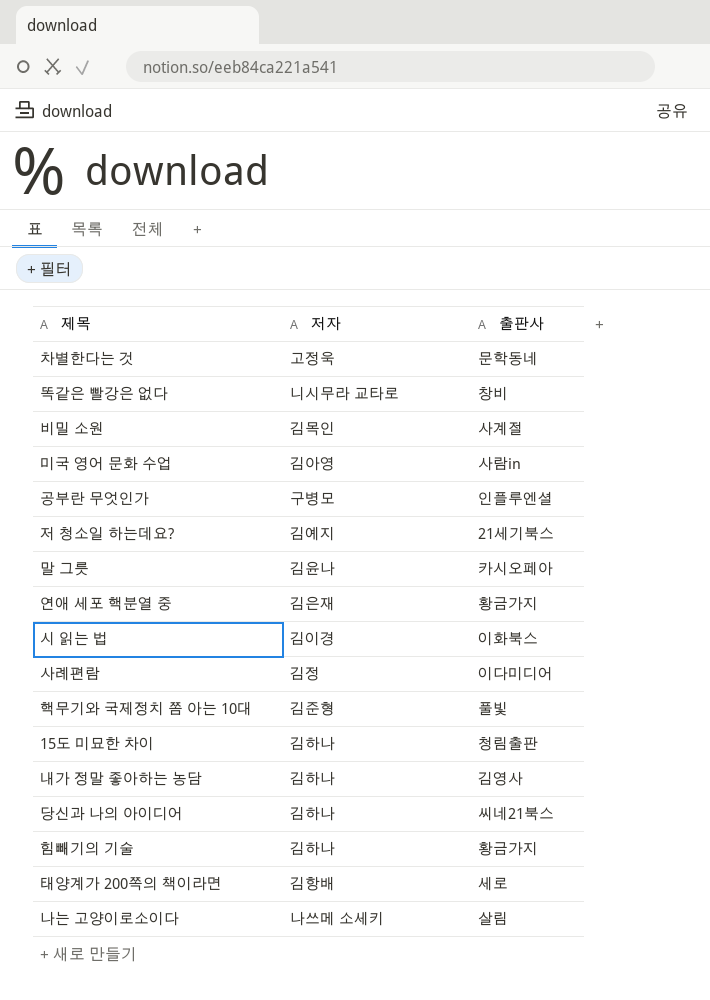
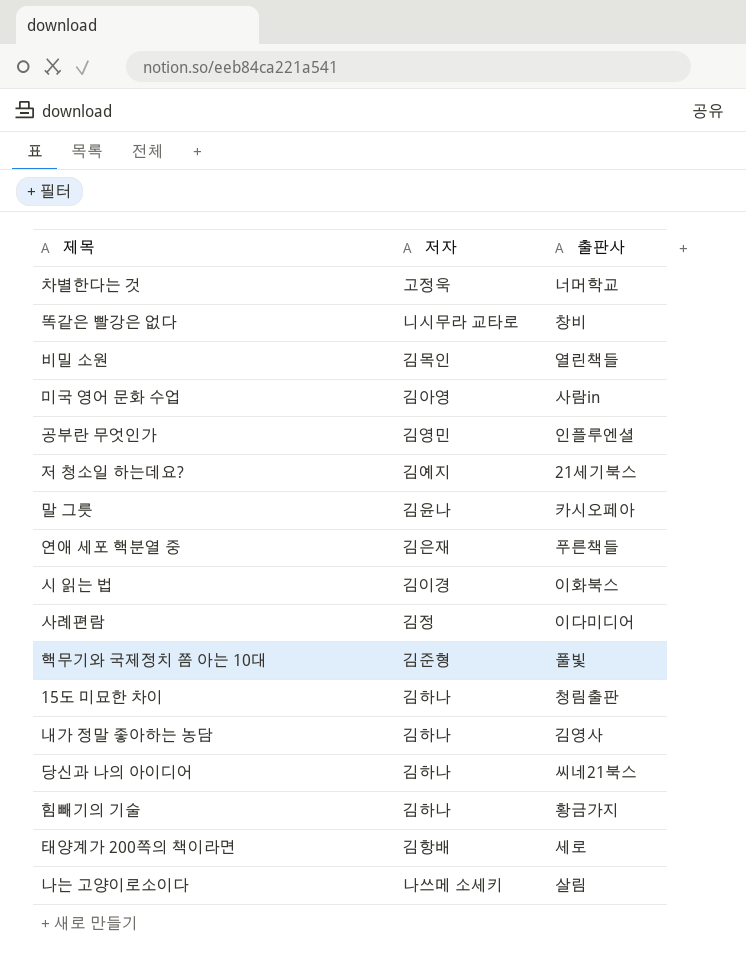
차별한다는 것 | 출판사: 문학동네 -> 너머학교
비밀 소원 | 출판사: 사계절 -> 열린책들
공부란 무엇인가 | 저자: 구병모 -> 김영민
연애 세포 핵분열 중 | 출판사: 황금가지 -> 푸른책들

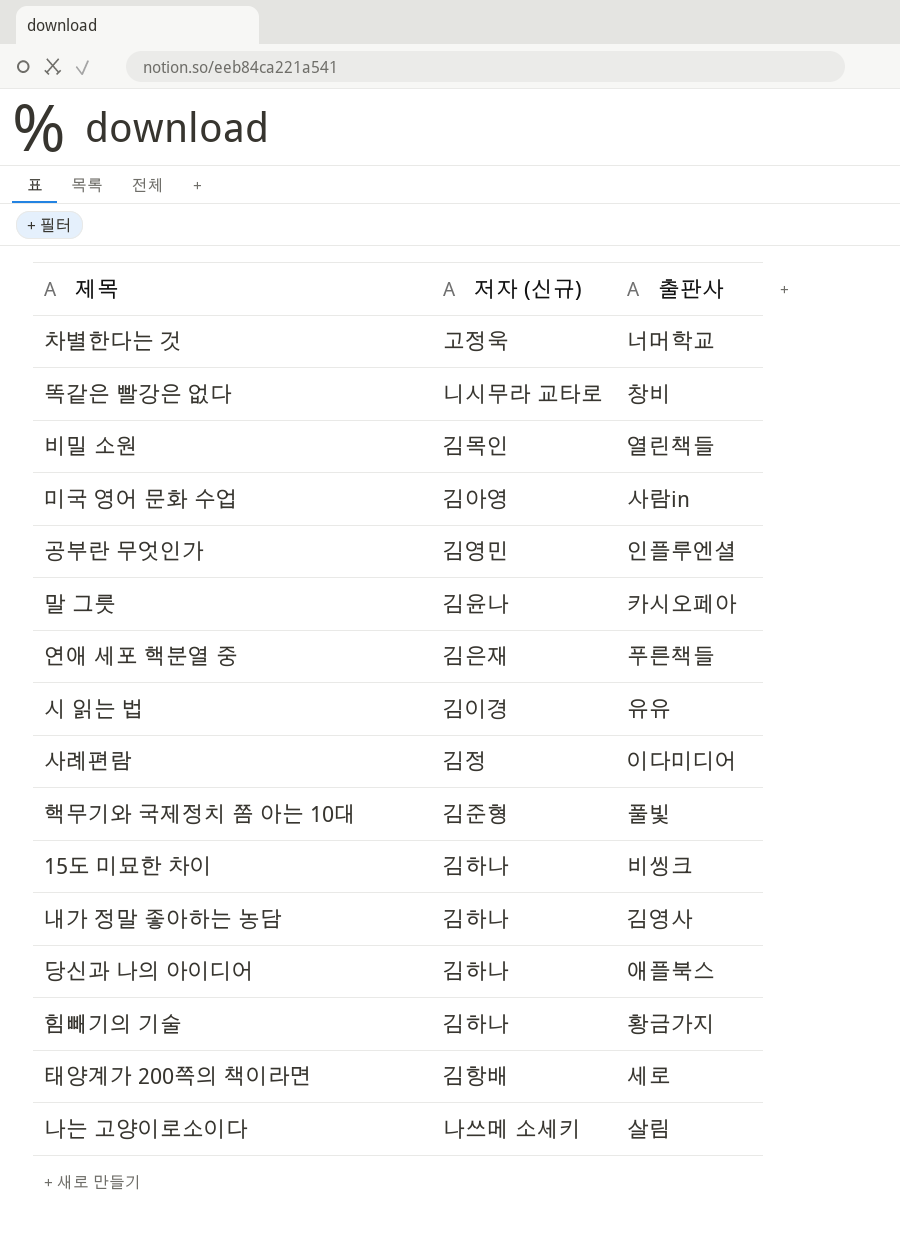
column name: 저자 -> 저자 (신규)
row 저 청소일 하는데요?: 김예지 | 21세기북스 -> none
시 읽는 법 | 출판사: 이화북스 -> 유유
15도 미묘한 차이 | 출판사: 청림출판 -> 비씽크
당신과 나의 아이디어 | 출판사: 씨네21북스 -> 애플북스

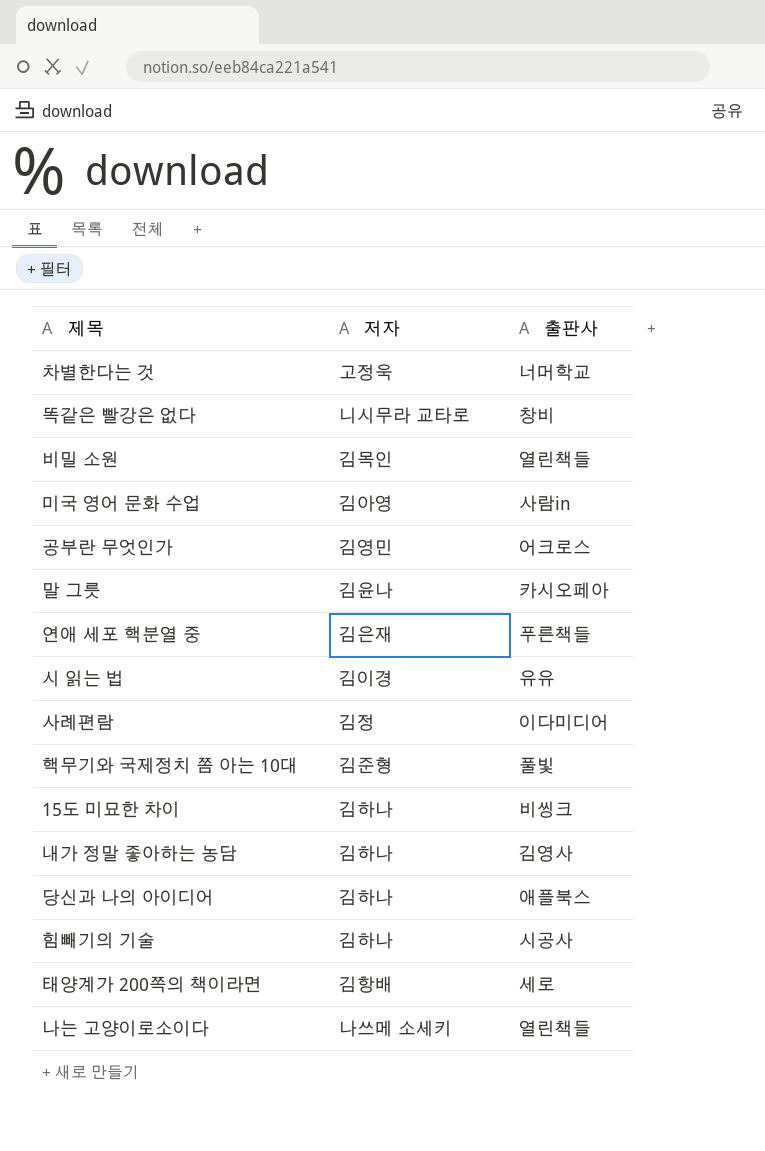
column name: 저자 (신규) -> 저자
공부란 무엇인가 | 출판사: 인플루엔셜 -> 어크로스
힘빼기의 기술 | 출판사: 황금가지 -> 시공사
나는 고양이로소이다 | 출판사: 살림 -> 열린책들

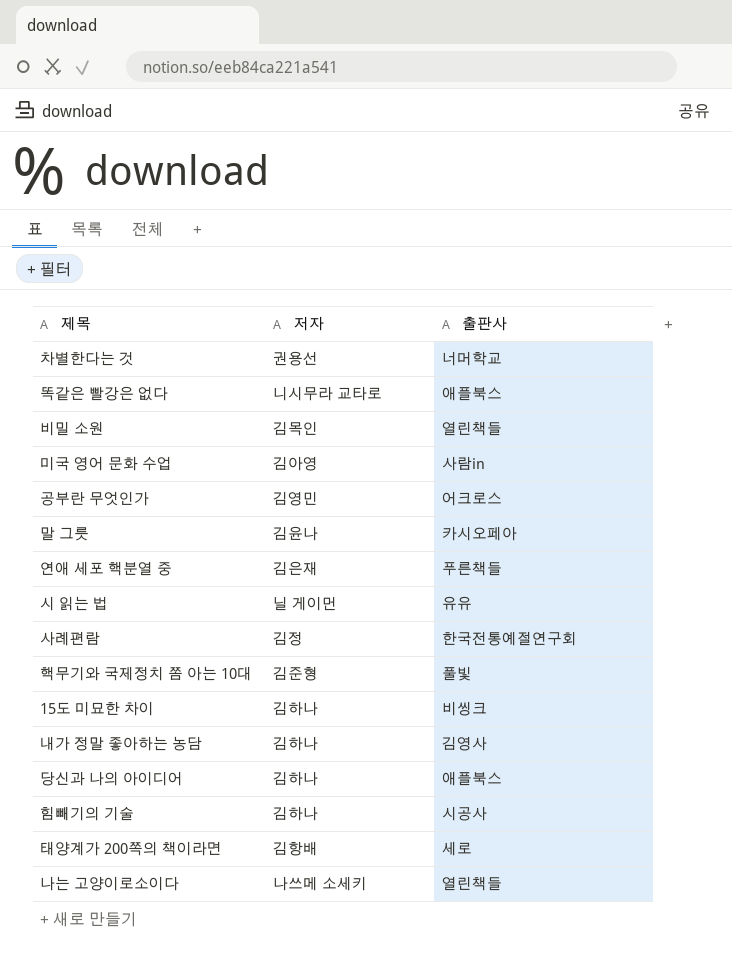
차별한다는 것 | 저자: 고정욱 -> 권용선
똑같은 빨강은 없다 | 출판사: 창비 -> 애플북스
시 읽는 법 | 저자: 김이경 -> 닐 게이먼
사례편람 | 출판사: 이다미디어 -> 한국전통예절연구회

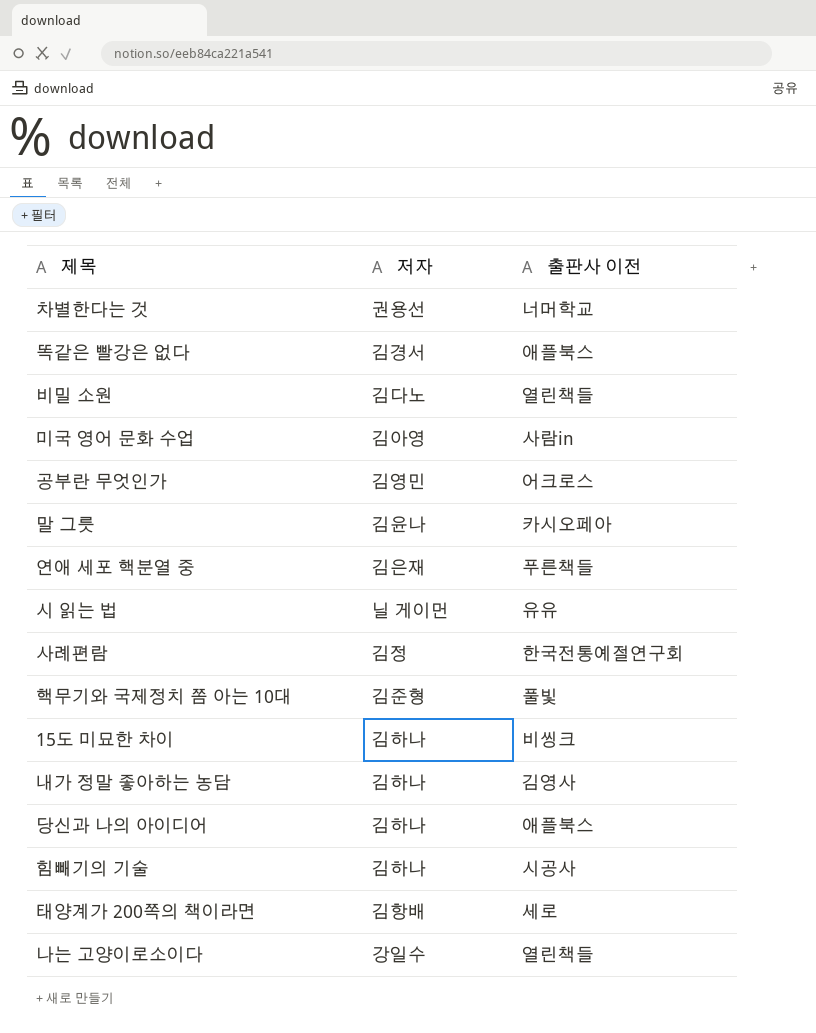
column name: 출판사 -> 출판사 이전
똑같은 빨강은 없다 | 저자: 니시무라 교타로 -> 김경서
비밀 소원 | 저자: 김목인 -> 김다노
나는 고양이로소이다 | 저자: 나쓰메 소세키 -> 강일수

